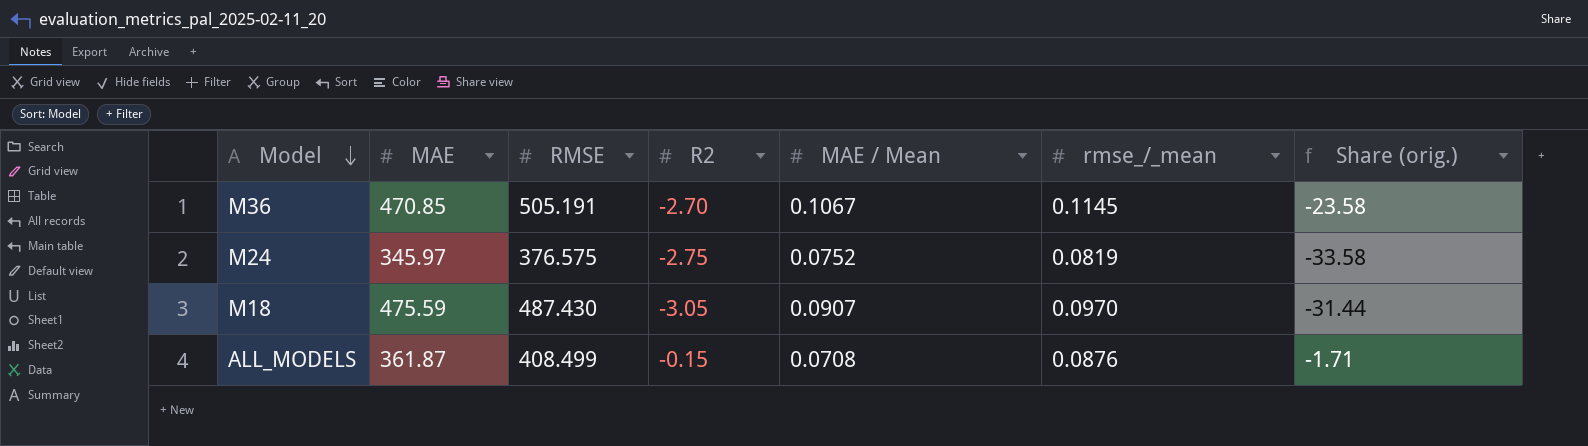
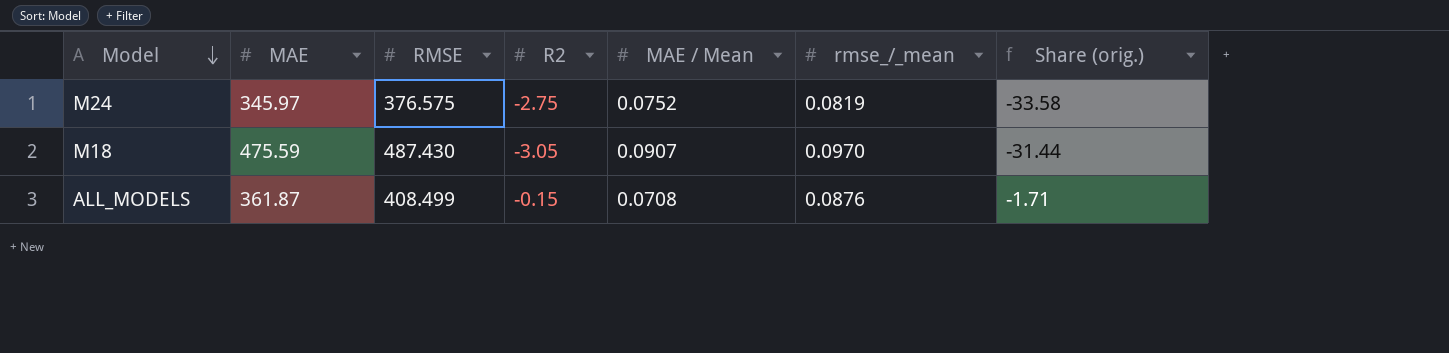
row M36: 470.85 | 505.191 | -2.70 | 0.1067 | 0.1145 | -23.58 -> none

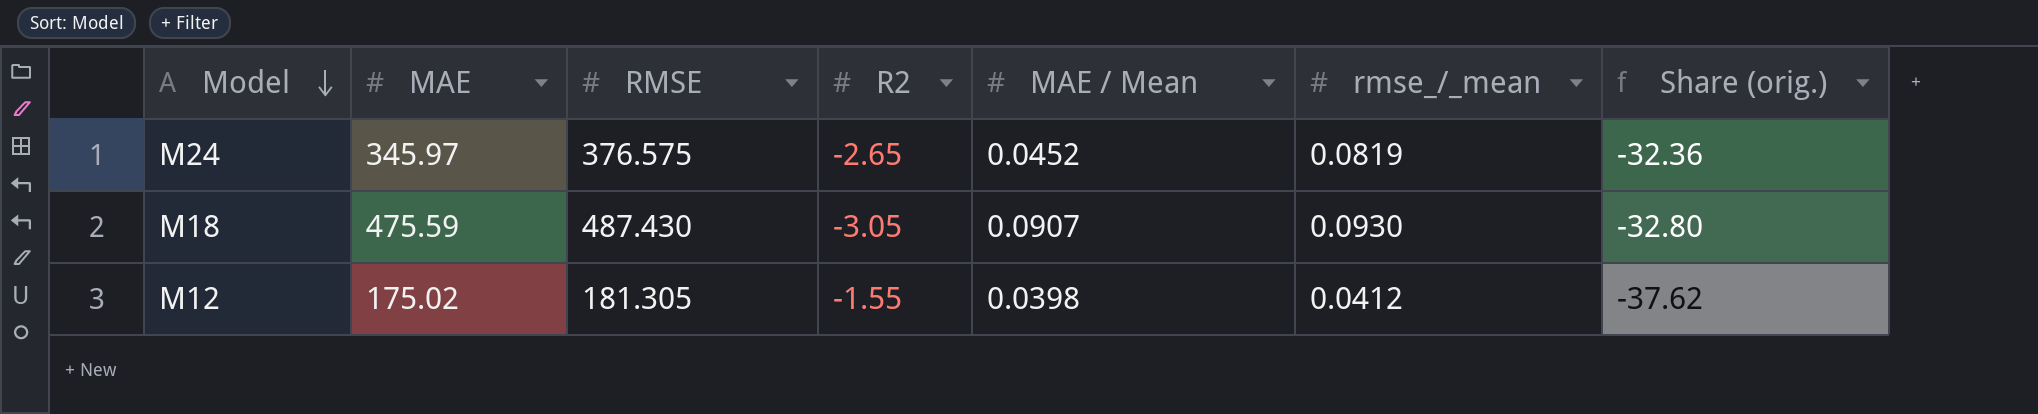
row ALL_MODELS: 361.87 | 408.499 | -0.15 | 0.0708 | 0.0876 | -1.71 -> none
M24 | R2: -2.75 -> -2.65
M24 | MAE / Mean: 0.0752 -> 0.0452
M24 | Share (orig.): -33.58 -> -32.36
M18 | rmse_/_mean: 0.0970 -> 0.0930
M18 | Share (orig.): -31.44 -> -32.80
row M12: none -> 175.02 | 181.305 | -1.55 | 0.0398 | 0.0412 | -37.62

